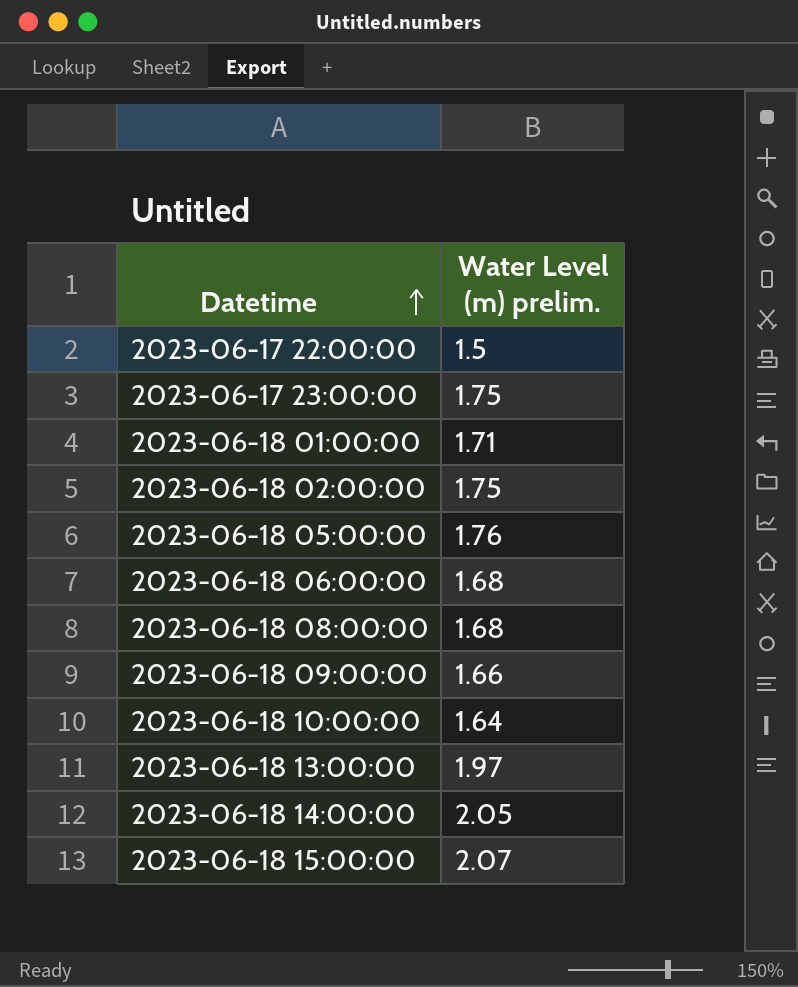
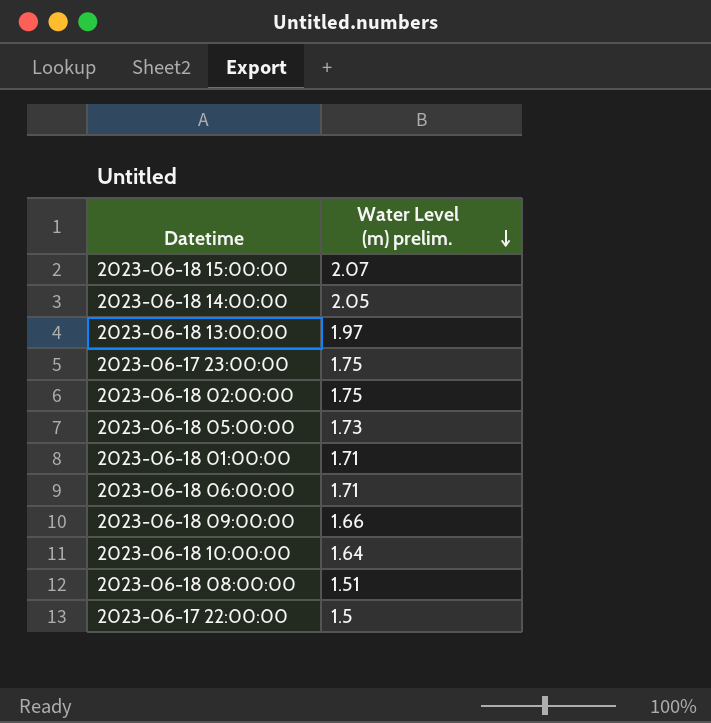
row order: Datetime ascending -> Water Level (m) prelim. descending
2023-06-18 05:00:00 | Water Level (m) prelim.: 1.76 -> 1.73
2023-06-18 06:00:00 | Water Level (m) prelim.: 1.68 -> 1.71
2023-06-18 08:00:00 | Water Level (m) prelim.: 1.68 -> 1.51

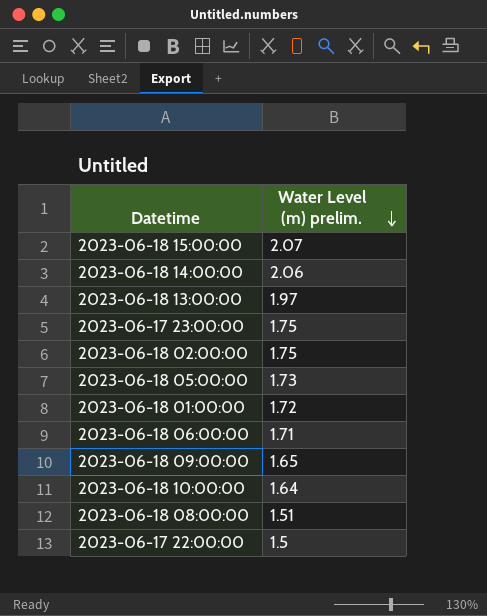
2023-06-18 14:00:00 | Water Level (m) prelim.: 2.05 -> 2.06
2023-06-18 01:00:00 | Water Level (m) prelim.: 1.71 -> 1.72
2023-06-18 09:00:00 | Water Level (m) prelim.: 1.66 -> 1.65

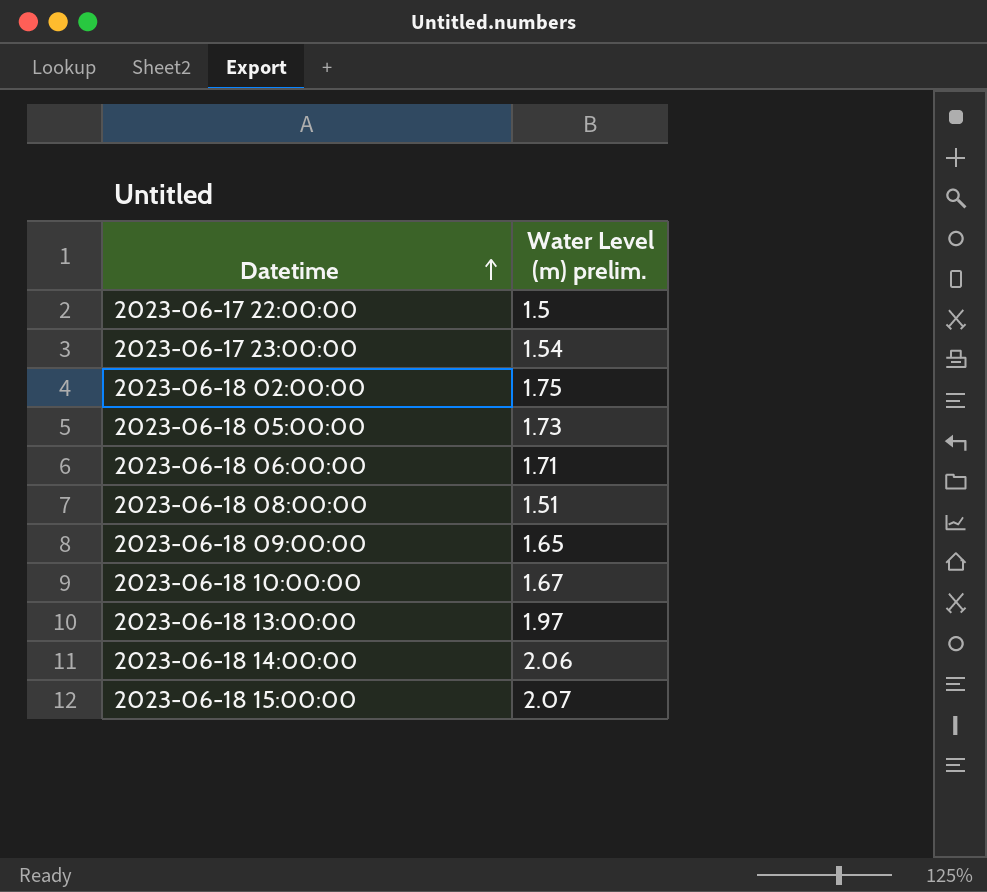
row order: Water Level (m) prelim. descending -> Datetime ascending
row 2023-06-18 01:00:00: 1.72 -> none
2023-06-17 23:00:00 | Water Level (m) prelim.: 1.75 -> 1.54
2023-06-18 10:00:00 | Water Level (m) prelim.: 1.64 -> 1.67

